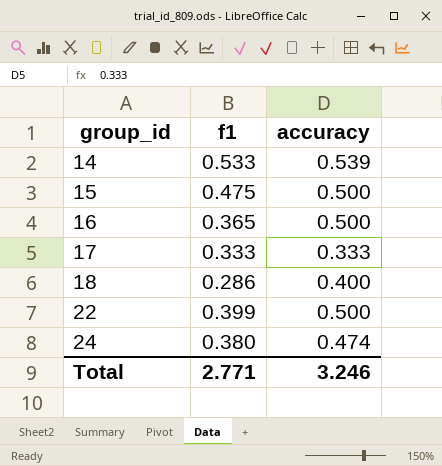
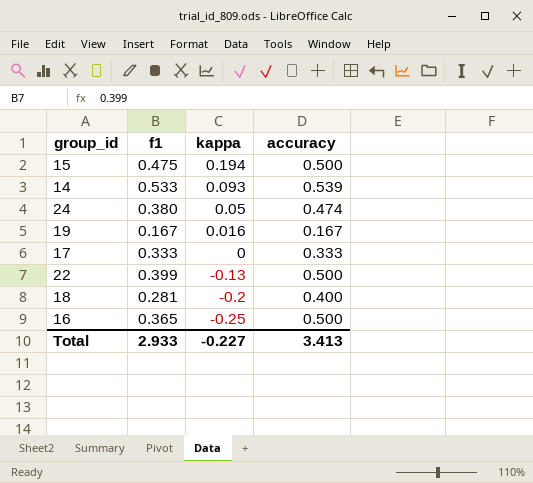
row order: group_id ascending -> kappa descending
column kappa | position: none -> 3
row 19: none -> 0.167 | 0.016 | 0.167
18 | f1: 0.286 -> 0.281
Total | f1: 2.771 -> 2.933
Total | accuracy: 3.246 -> 3.413

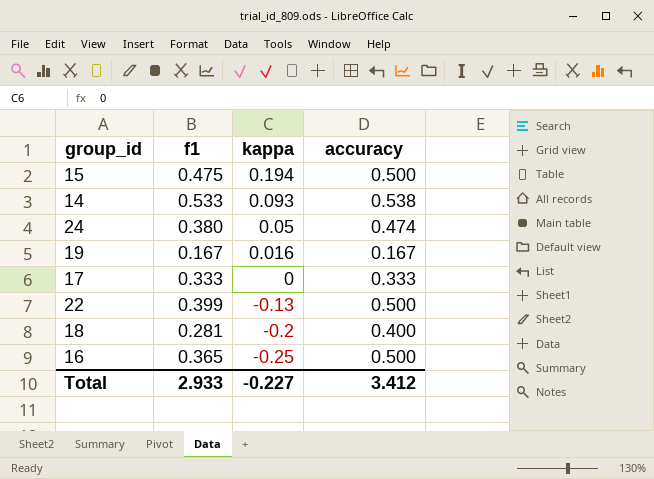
14 | accuracy: 0.539 -> 0.538
Total | accuracy: 3.413 -> 3.412

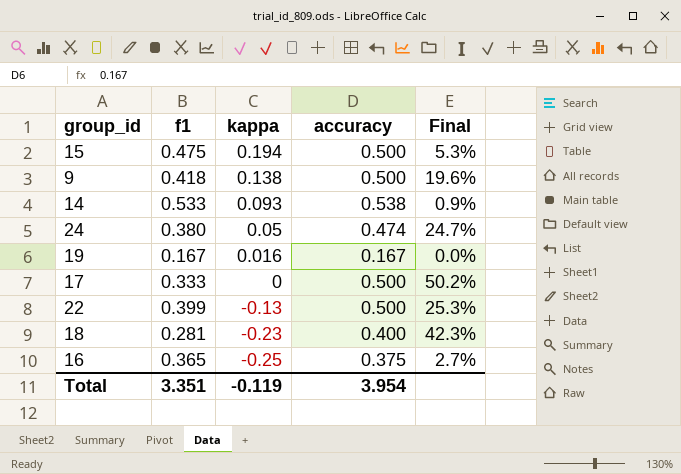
column Final | formula: none -> ([accuracy] - [f1]) / [f1]
row 9: none -> 0.418 | 0.138 | 0.500 | 19.6%
17 | accuracy: 0.333 -> 0.500
18 | kappa: -0.2 -> -0.23
16 | accuracy: 0.500 -> 0.375
Total | f1: 2.933 -> 3.351
Total | kappa: -0.227 -> -0.119
Total | accuracy: 3.412 -> 3.954

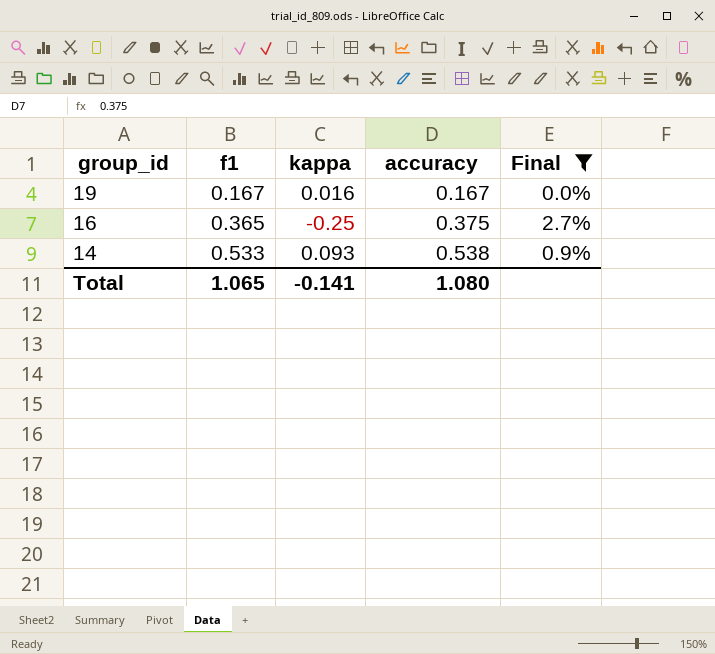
filter: none -> Final <= 2.7%
row order: kappa descending -> group_id descending
Total | f1: 3.351 -> 1.065
Total | kappa: -0.119 -> -0.141
Total | accuracy: 3.954 -> 1.080

